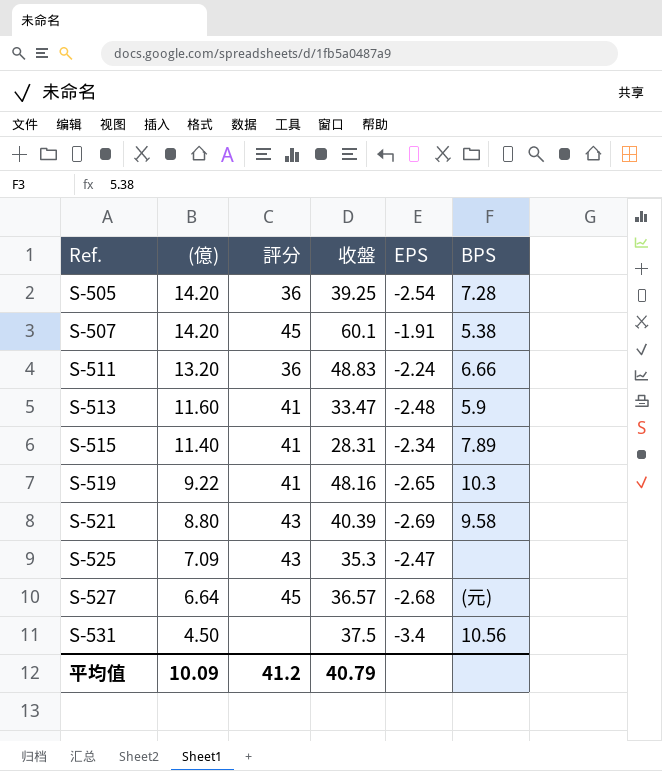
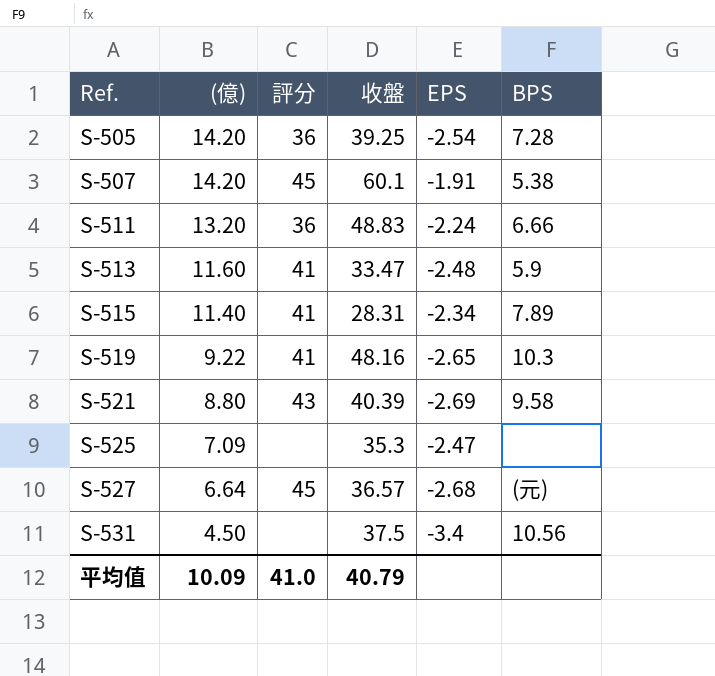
S-525 | 評分: 43 -> none
平均值 | 評分: 41.2 -> 41.0

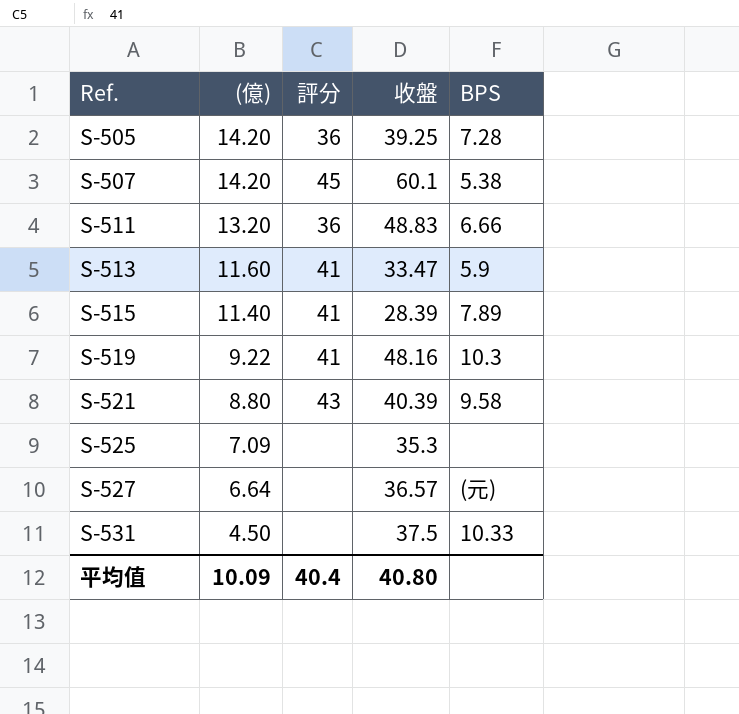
column EPS | position: 5 -> none
S-515 | 收盤: 28.31 -> 28.39
S-527 | 評分: 45 -> none
S-531 | BPS: 10.56 -> 10.33
平均值 | 評分: 41.0 -> 40.4
平均值 | 收盤: 40.79 -> 40.80

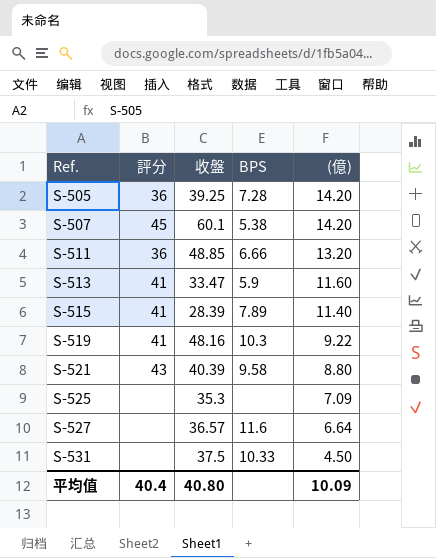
column (億) | position: 2 -> 5
S-511 | 收盤: 48.83 -> 48.85
S-527 | BPS: (元) -> 11.6

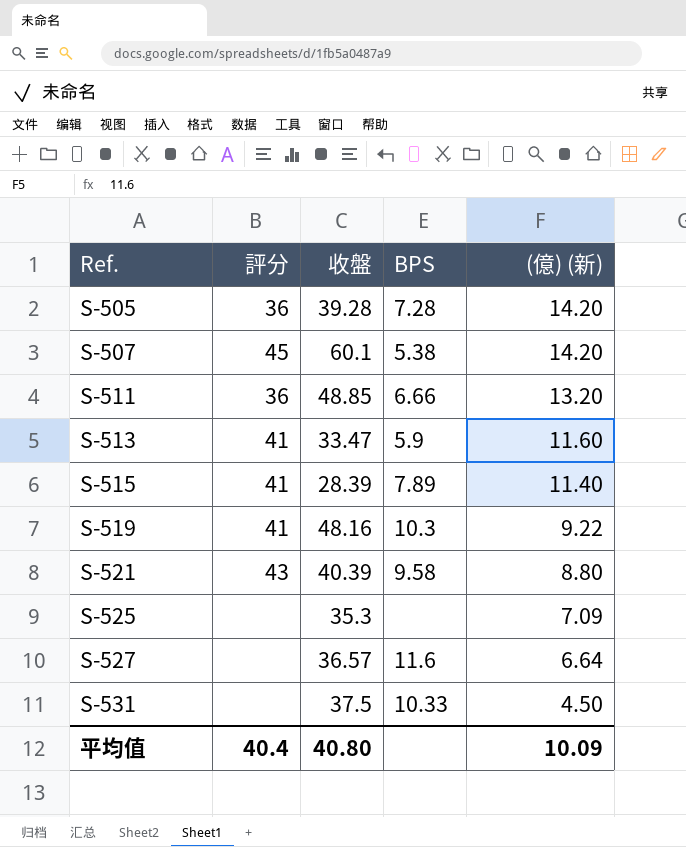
column name: (億) -> (億) (新)
S-505 | 收盤: 39.25 -> 39.28

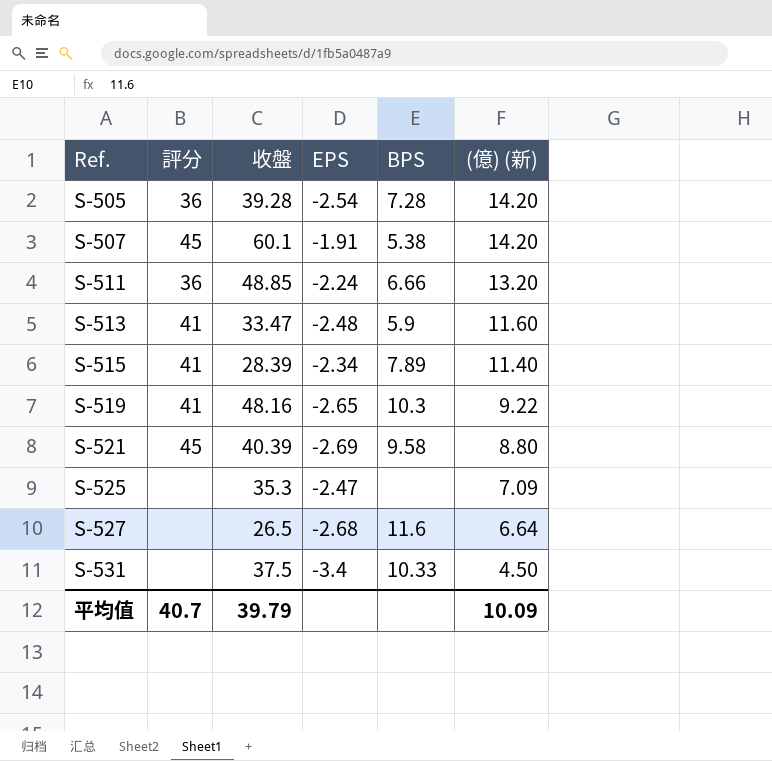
column EPS | position: none -> 4
S-521 | 評分: 43 -> 45
S-527 | 收盤: 36.57 -> 26.5
平均值 | 評分: 40.4 -> 40.7
平均值 | 收盤: 40.80 -> 39.79

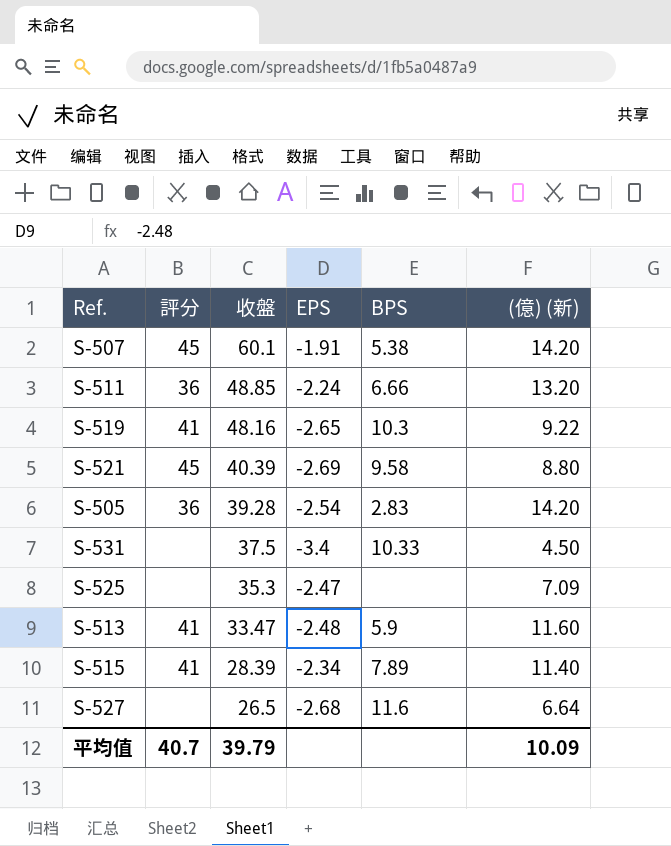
row order: Ref. ascending -> 收盤 descending
S-505 | BPS: 7.28 -> 2.83

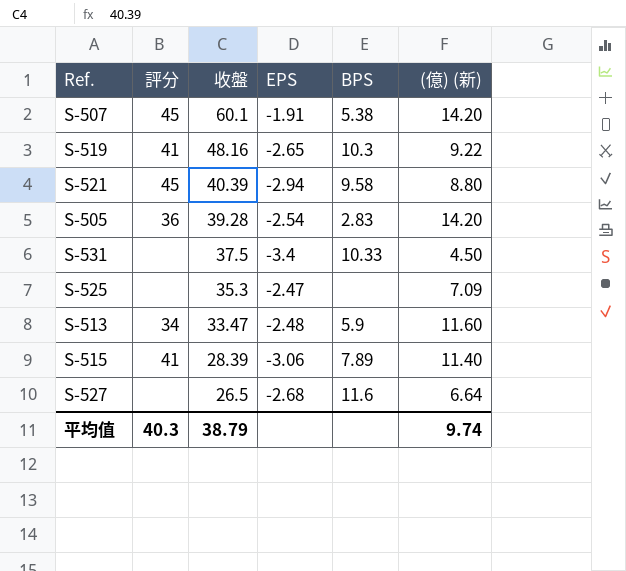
row S-511: 36 | 48.85 | -2.24 | 6.66 | 13.20 -> none
S-521 | EPS: -2.69 -> -2.94
S-513 | 評分: 41 -> 34
S-515 | EPS: -2.34 -> -3.06
平均值 | 評分: 40.7 -> 40.3
平均值 | 收盤: 39.79 -> 38.79
平均值 | (億) (新): 10.09 -> 9.74

